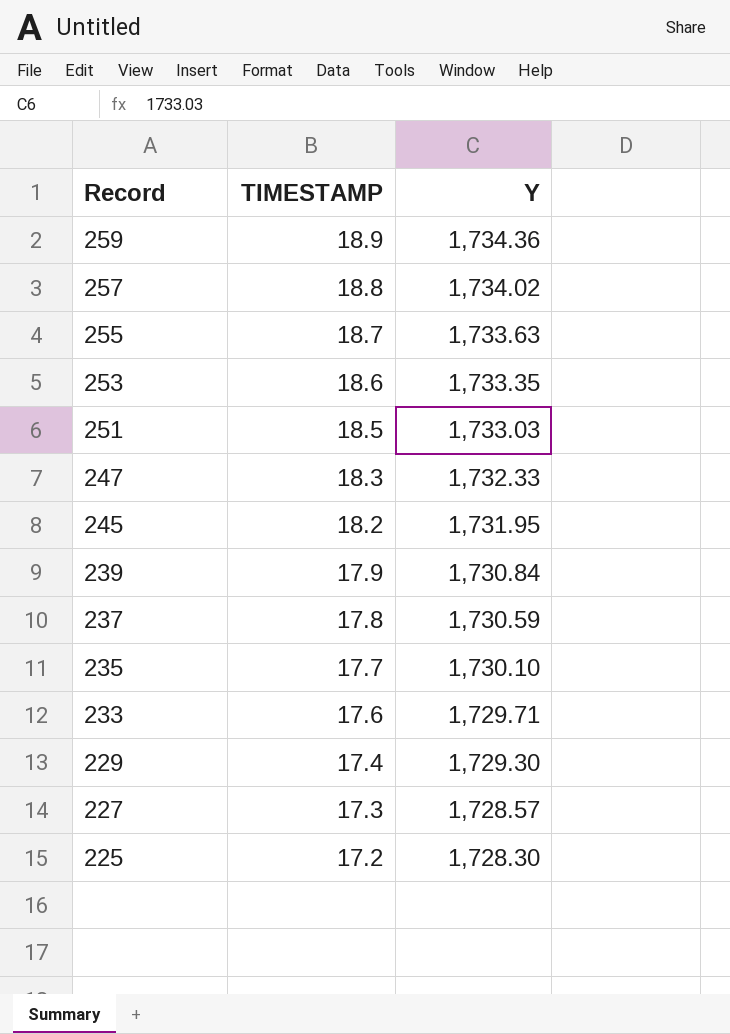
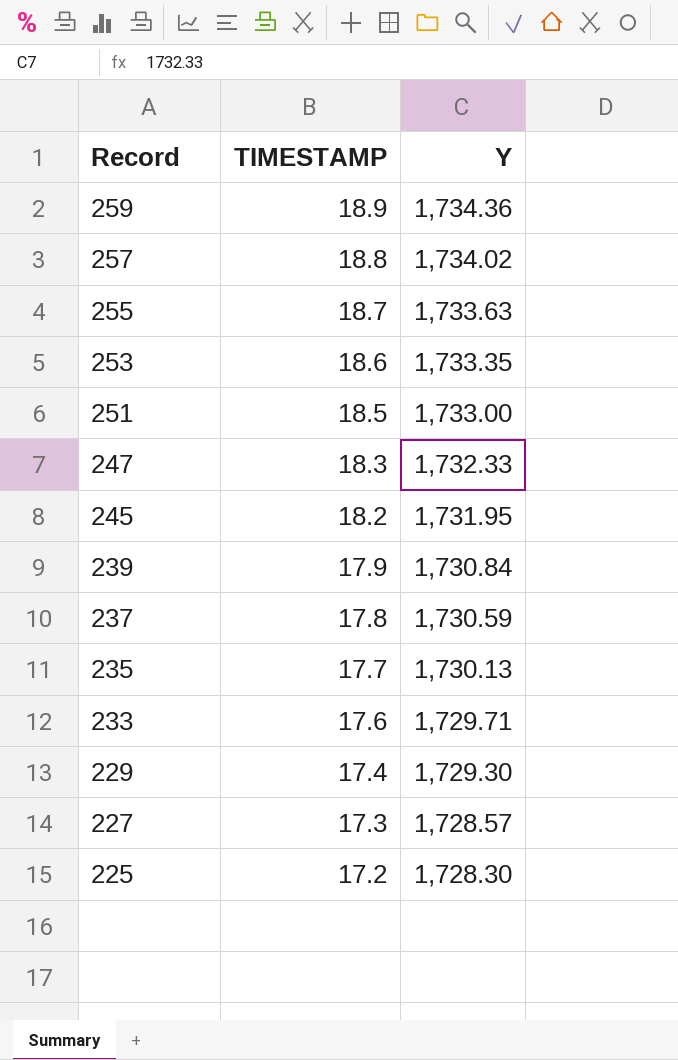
251 | Y: 1,733.03 -> 1,733.00
235 | Y: 1,730.10 -> 1,730.13

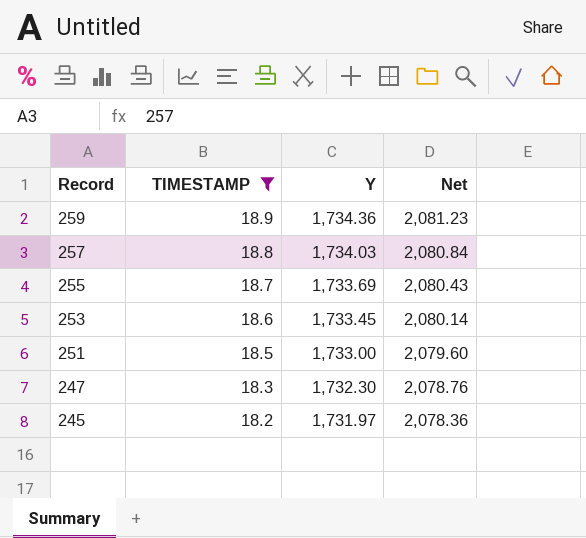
filter: none -> TIMESTAMP >= 18.2
column Net | formula: none -> [Y] * 1.2
257 | Y: 1,734.02 -> 1,734.03
255 | Y: 1,733.63 -> 1,733.69
253 | Y: 1,733.35 -> 1,733.45
247 | Y: 1,732.33 -> 1,732.30
245 | Y: 1,731.95 -> 1,731.97

